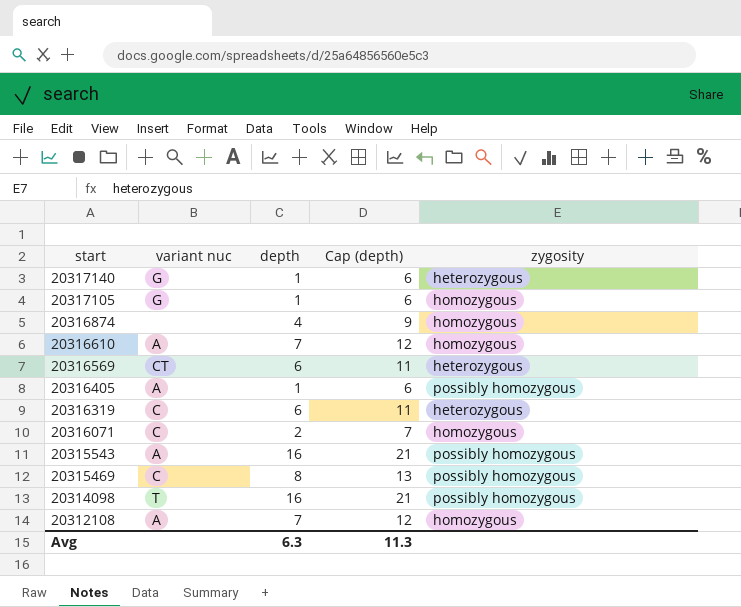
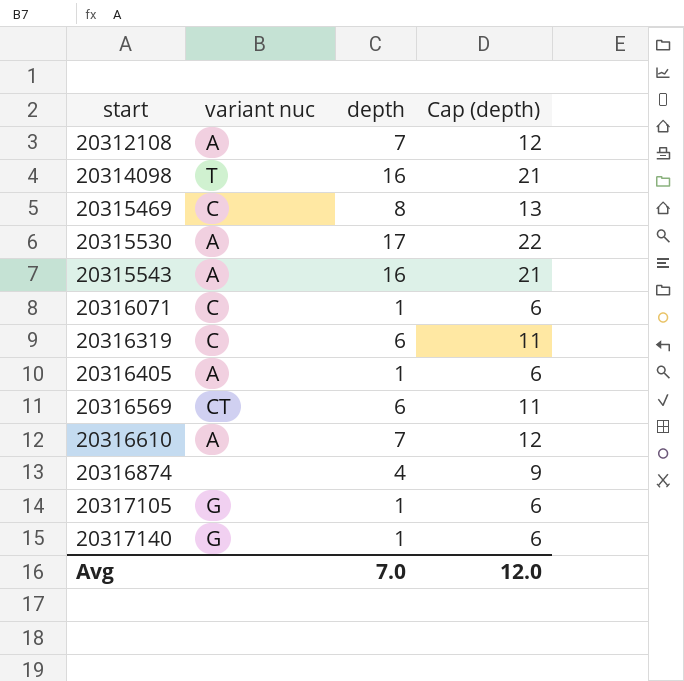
row order: start descending -> start ascending
column zygosity | position: 5 -> none
row 20315530: none -> A | 17 | 22
20316071 | depth: 2 -> 1
20316071 | Cap (depth): 7 -> 6
Avg | depth: 6.3 -> 7.0
Avg | Cap (depth): 11.3 -> 12.0

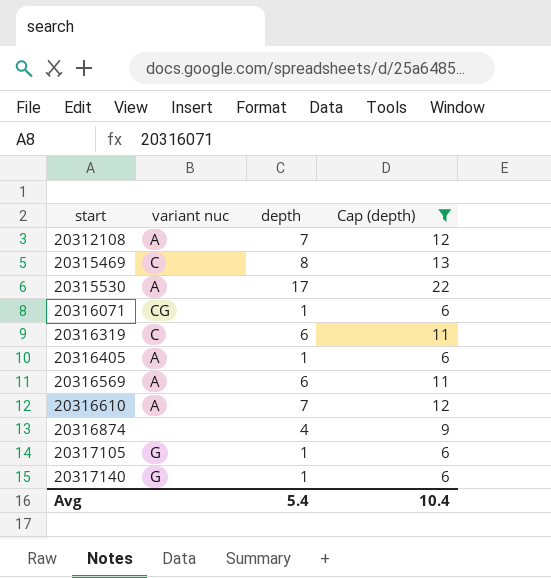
filter: none -> Cap (depth) != 21
20316071 | variant nuc: C -> CG
20316569 | variant nuc: CT -> A
Avg | depth: 7.0 -> 5.4
Avg | Cap (depth): 12.0 -> 10.4

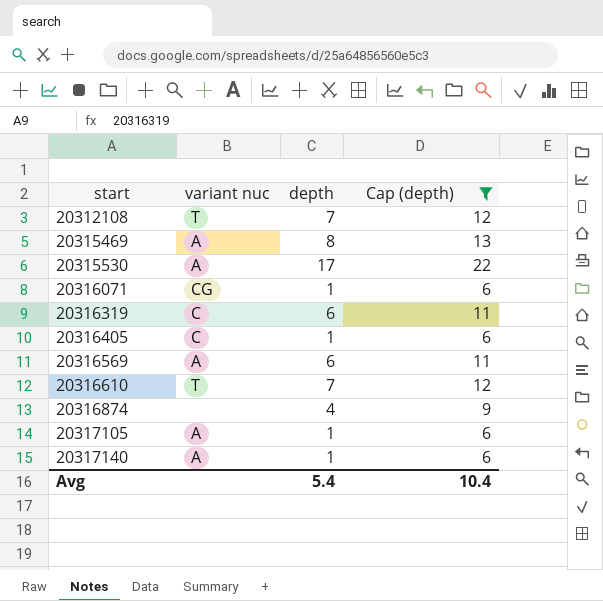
20312108 | variant nuc: A -> T
20315469 | variant nuc: C -> A
20316405 | variant nuc: A -> C
20316610 | variant nuc: A -> T
20317105 | variant nuc: G -> A
20317140 | variant nuc: G -> A

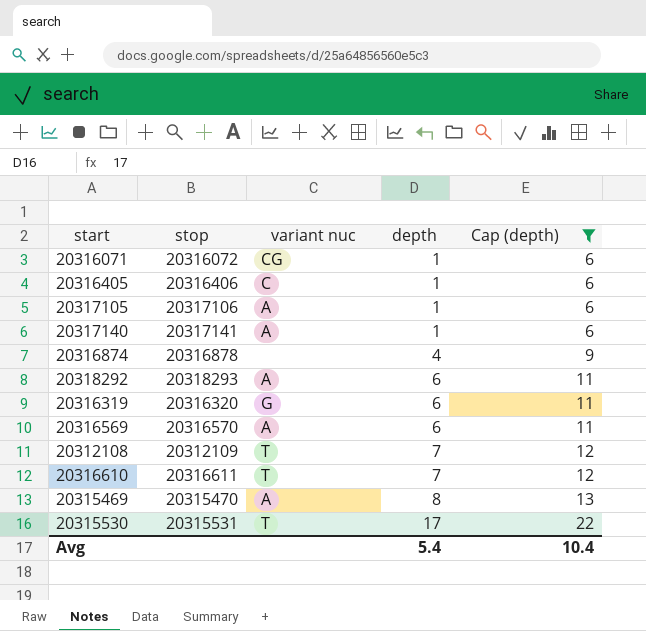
row order: start ascending -> depth ascending
column stop | position: none -> 2
row 20318292: none -> 20318293 | A | 6 | 11
20316319 | variant nuc: C -> G
20315530 | variant nuc: A -> T

